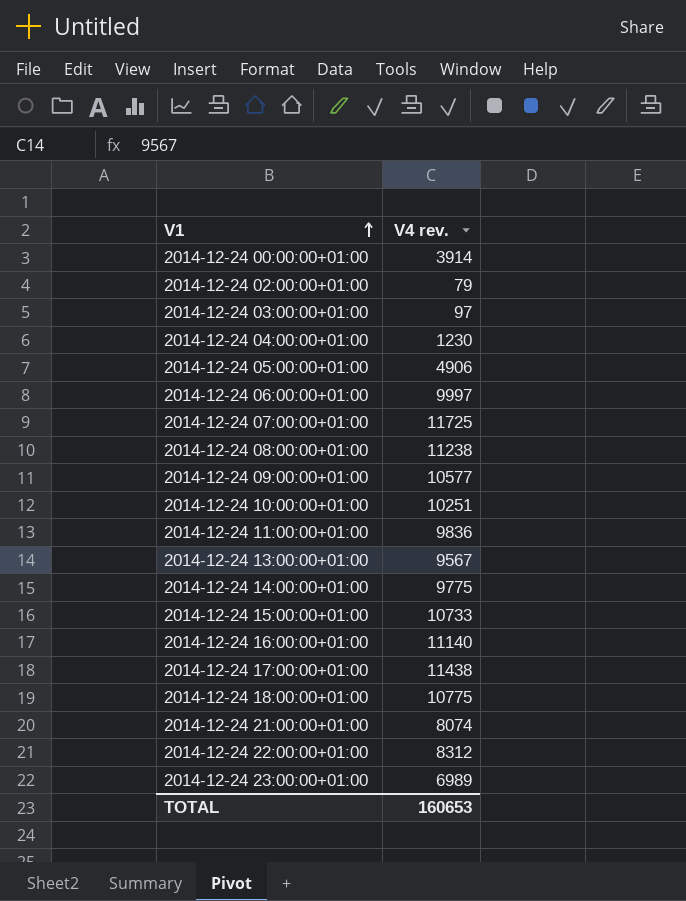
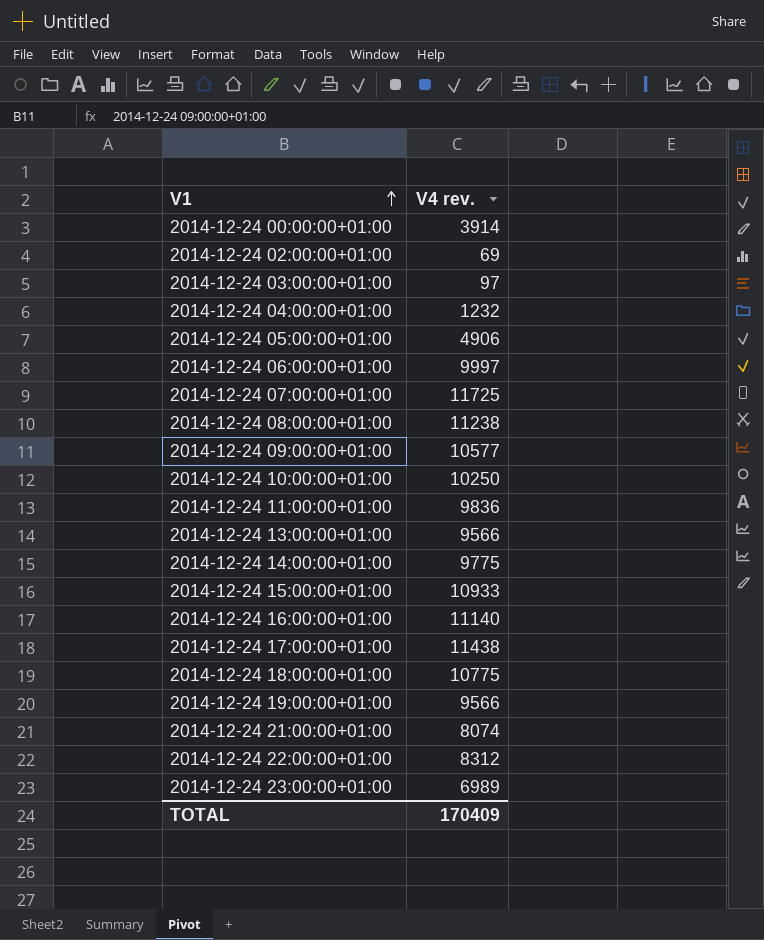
2014-12-24 02:00:00+01:00 | V4 rev.: 79 -> 69
2014-12-24 04:00:00+01:00 | V4 rev.: 1230 -> 1232
2014-12-24 10:00:00+01:00 | V4 rev.: 10251 -> 10250
2014-12-24 13:00:00+01:00 | V4 rev.: 9567 -> 9566
2014-12-24 15:00:00+01:00 | V4 rev.: 10733 -> 10933
row 2014-12-24 19:00:00+01:00: none -> 9566
TOTAL | V4 rev.: 160653 -> 170409

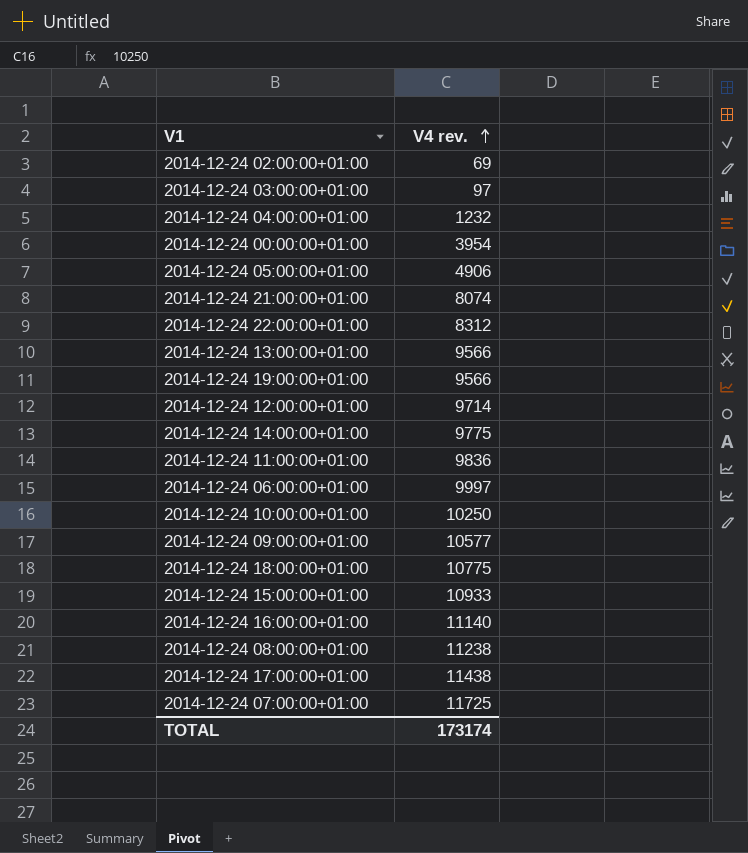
row order: V1 ascending -> V4 rev. ascending
row 2014-12-24 23:00:00+01:00: 6989 -> none
2014-12-24 00:00:00+01:00 | V4 rev.: 3914 -> 3954
row 2014-12-24 12:00:00+01:00: none -> 9714
TOTAL | V4 rev.: 170409 -> 173174

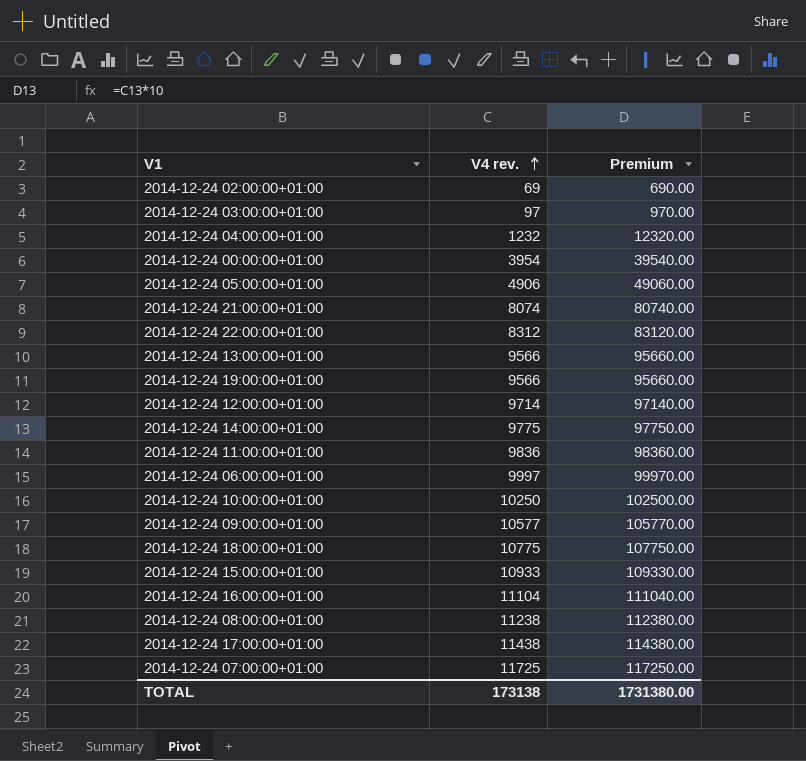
column Premium | formula: none -> [V4 rev.] * 10
2014-12-24 16:00:00+01:00 | V4 rev.: 11140 -> 11104
TOTAL | V4 rev.: 173174 -> 173138

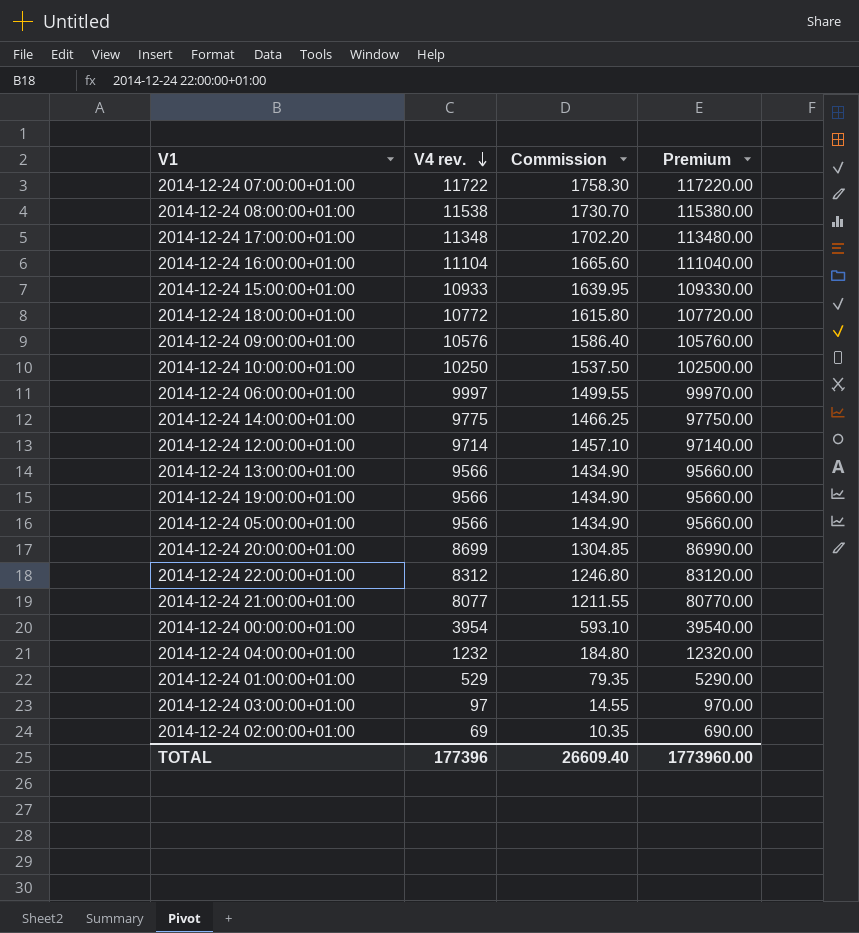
row order: V4 rev. ascending -> V4 rev. descending
column Commission | formula: none -> [V4 rev.] * 0.15
row 2014-12-24 11:00:00+01:00: 9836 | 98360.00 -> none
2014-12-24 07:00:00+01:00 | V4 rev.: 11725 -> 11722
2014-12-24 07:00:00+01:00 | Premium: 117250.00 -> 117220.00
2014-12-24 08:00:00+01:00 | V4 rev.: 11238 -> 11538
2014-12-24 08:00:00+01:00 | Premium: 112380.00 -> 115380.00
2014-12-24 17:00:00+01:00 | V4 rev.: 11438 -> 11348
2014-12-24 17:00:00+01:00 | Premium: 114380.00 -> 113480.00
2014-12-24 18:00:00+01:00 | V4 rev.: 10775 -> 10772
2014-12-24 18:00:00+01:00 | Premium: 107750.00 -> 107720.00
2014-12-24 09:00:00+01:00 | V4 rev.: 10577 -> 10576
2014-12-24 09:00:00+01:00 | Premium: 105770.00 -> 105760.00
2014-12-24 05:00:00+01:00 | V4 rev.: 4906 -> 9566
2014-12-24 05:00:00+01:00 | Premium: 49060.00 -> 95660.00
row 2014-12-24 20:00:00+01:00: none -> 8699 | 1304.85 | 86990.00
2014-12-24 21:00:00+01:00 | V4 rev.: 8074 -> 8077
2014-12-24 21:00:00+01:00 | Premium: 80740.00 -> 80770.00
row 2014-12-24 01:00:00+01:00: none -> 529 | 79.35 | 5290.00
TOTAL | V4 rev.: 173138 -> 177396
TOTAL | Premium: 1731380.00 -> 1773960.00

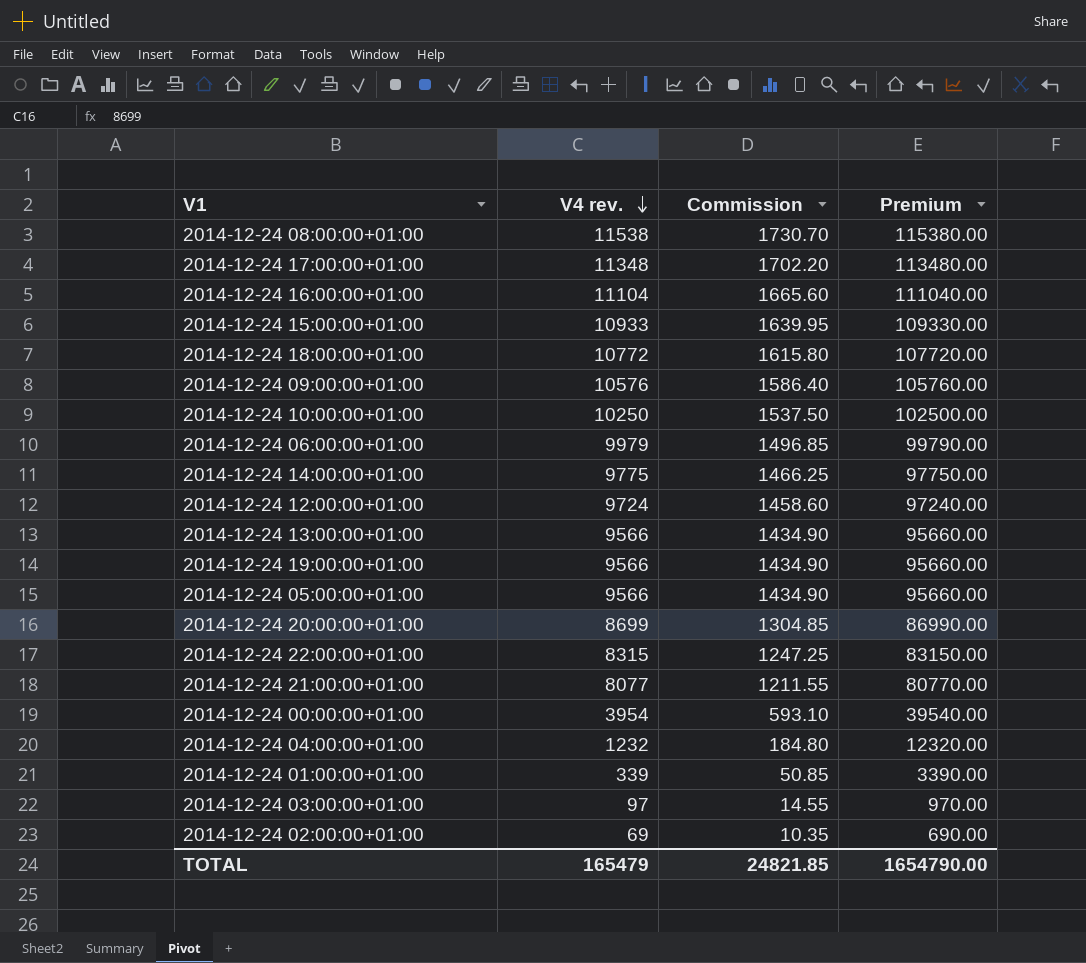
row 2014-12-24 07:00:00+01:00: 11722 | 1758.30 | 117220.00 -> none
2014-12-24 06:00:00+01:00 | V4 rev.: 9997 -> 9979
2014-12-24 06:00:00+01:00 | Commission: 1499.55 -> 1496.85
2014-12-24 06:00:00+01:00 | Premium: 99970.00 -> 99790.00
2014-12-24 12:00:00+01:00 | V4 rev.: 9714 -> 9724
2014-12-24 12:00:00+01:00 | Commission: 1457.10 -> 1458.60
2014-12-24 12:00:00+01:00 | Premium: 97140.00 -> 97240.00
2014-12-24 22:00:00+01:00 | V4 rev.: 8312 -> 8315
2014-12-24 22:00:00+01:00 | Commission: 1246.80 -> 1247.25
2014-12-24 22:00:00+01:00 | Premium: 83120.00 -> 83150.00
2014-12-24 01:00:00+01:00 | V4 rev.: 529 -> 339
2014-12-24 01:00:00+01:00 | Commission: 79.35 -> 50.85
2014-12-24 01:00:00+01:00 | Premium: 5290.00 -> 3390.00
TOTAL | V4 rev.: 177396 -> 165479
TOTAL | Commission: 26609.40 -> 24821.85
TOTAL | Premium: 1773960.00 -> 1654790.00

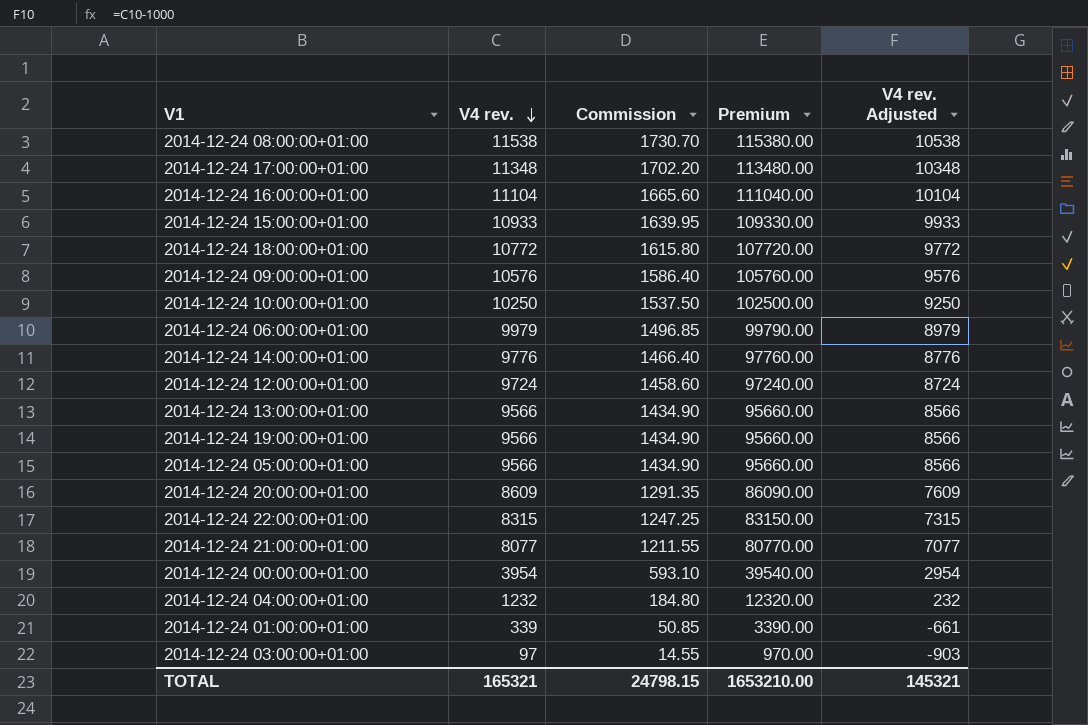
column V4 rev. Adjusted | formula: none -> [V4 rev.] - 1000
row 2014-12-24 02:00:00+01:00: 69 | 10.35 | 690.00 -> none
2014-12-24 14:00:00+01:00 | V4 rev.: 9775 -> 9776
2014-12-24 14:00:00+01:00 | Commission: 1466.25 -> 1466.40
2014-12-24 14:00:00+01:00 | Premium: 97750.00 -> 97760.00
2014-12-24 20:00:00+01:00 | V4 rev.: 8699 -> 8609
2014-12-24 20:00:00+01:00 | Commission: 1304.85 -> 1291.35
2014-12-24 20:00:00+01:00 | Premium: 86990.00 -> 86090.00
TOTAL | V4 rev.: 165479 -> 165321
TOTAL | Commission: 24821.85 -> 24798.15
TOTAL | Premium: 1654790.00 -> 1653210.00

